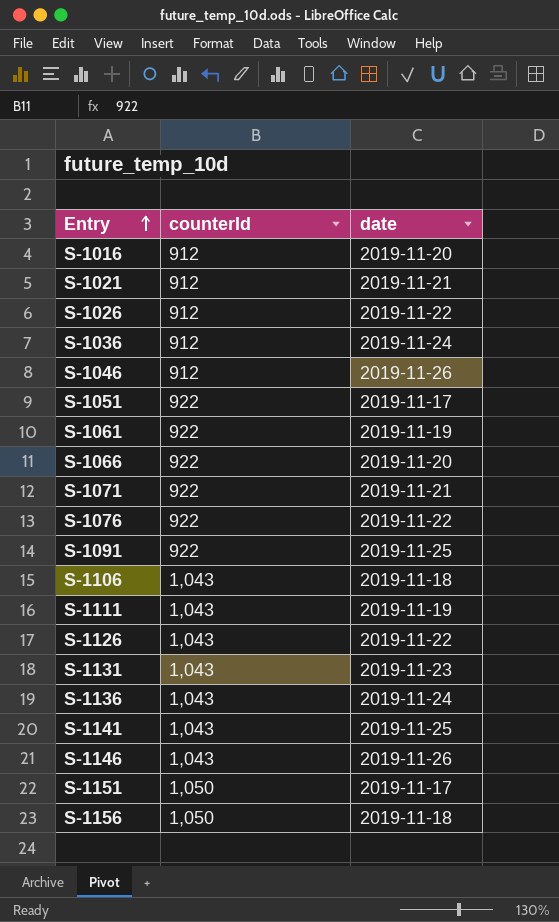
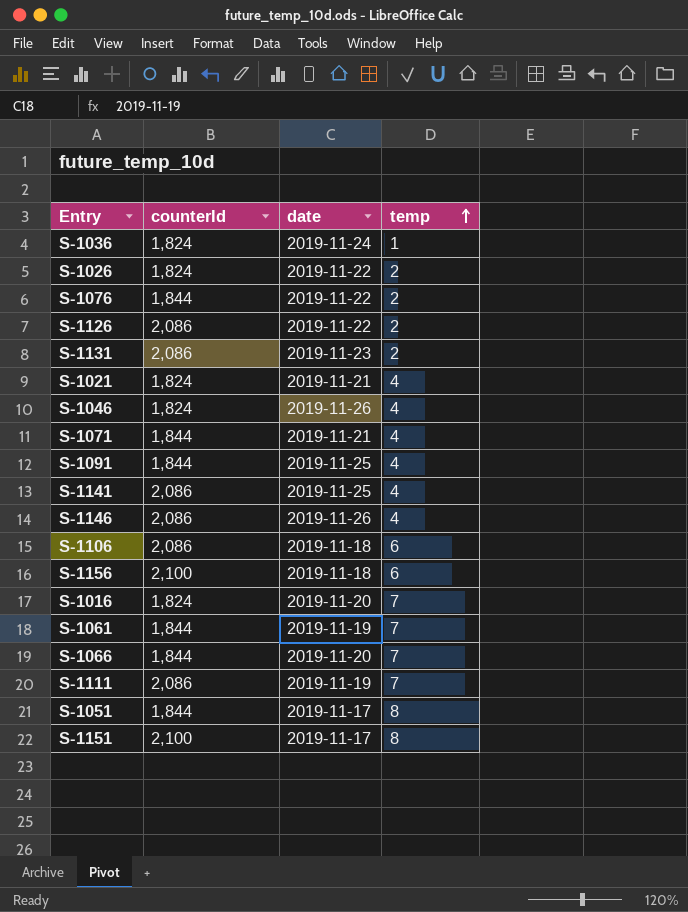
row order: Entry ascending -> temp ascending
column temp | position: none -> 4
row S-1136: 1,043 | 2019-11-24 -> none
S-1036 | counterId: 912 -> 1,824
S-1026 | counterId: 912 -> 1,824
S-1076 | counterId: 922 -> 1,844
S-1126 | counterId: 1,043 -> 2,086
S-1131 | counterId: 1,043 -> 2,086
S-1021 | counterId: 912 -> 1,824
S-1046 | counterId: 912 -> 1,824
S-1071 | counterId: 922 -> 1,844
S-1091 | counterId: 922 -> 1,844
S-1141 | counterId: 1,043 -> 2,086
S-1146 | counterId: 1,043 -> 2,086
S-1106 | counterId: 1,043 -> 2,086
S-1156 | counterId: 1,050 -> 2,100
S-1016 | counterId: 912 -> 1,824
S-1061 | counterId: 922 -> 1,844
S-1066 | counterId: 922 -> 1,844
S-1111 | counterId: 1,043 -> 2,086
S-1051 | counterId: 922 -> 1,844
S-1151 | counterId: 1,050 -> 2,100

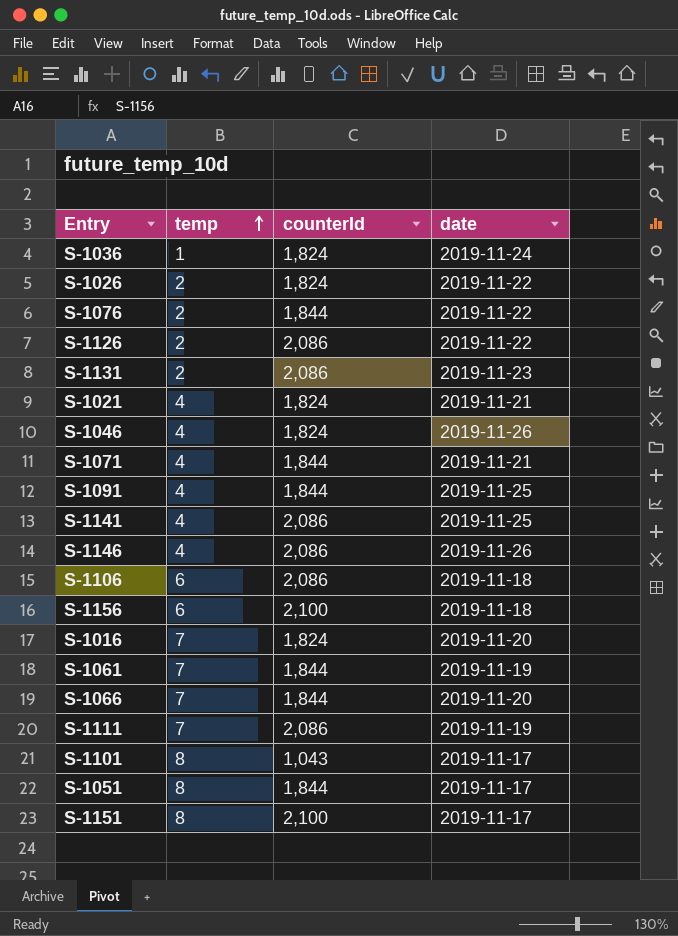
column temp | position: 4 -> 2
row S-1101: none -> 8 | 1,043 | 2019-11-17

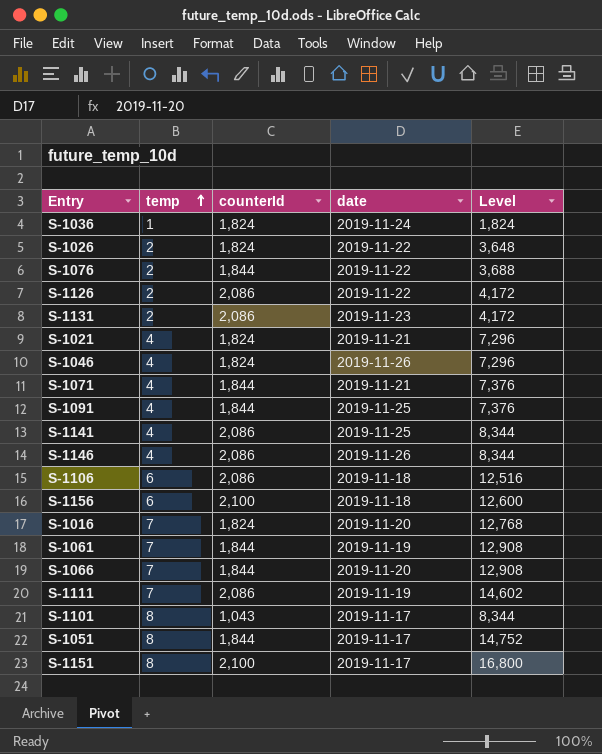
column Level | formula: none -> [temp] * [counterId]

